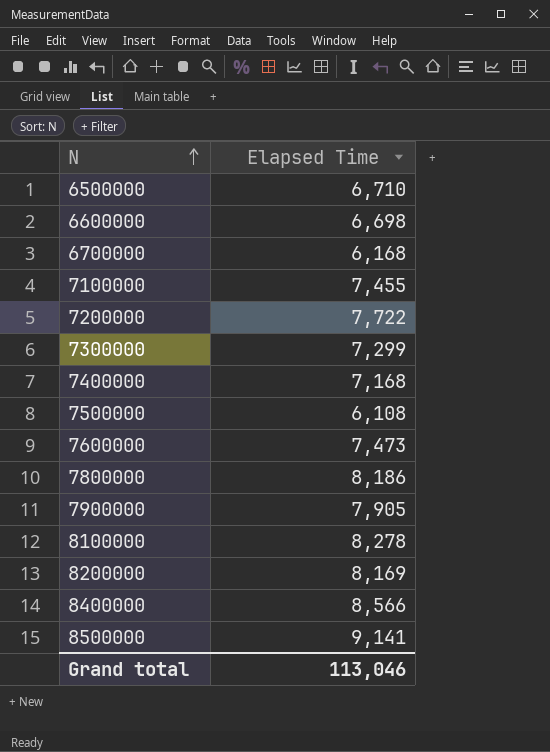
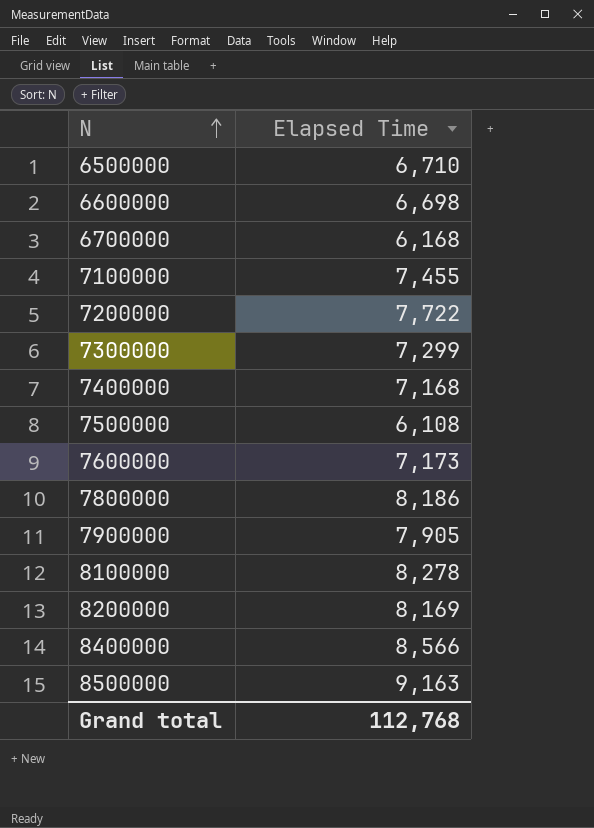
7600000 | Elapsed Time: 7,473 -> 7,173
8500000 | Elapsed Time: 9,141 -> 9,163
Grand total | Elapsed Time: 113,046 -> 112,768

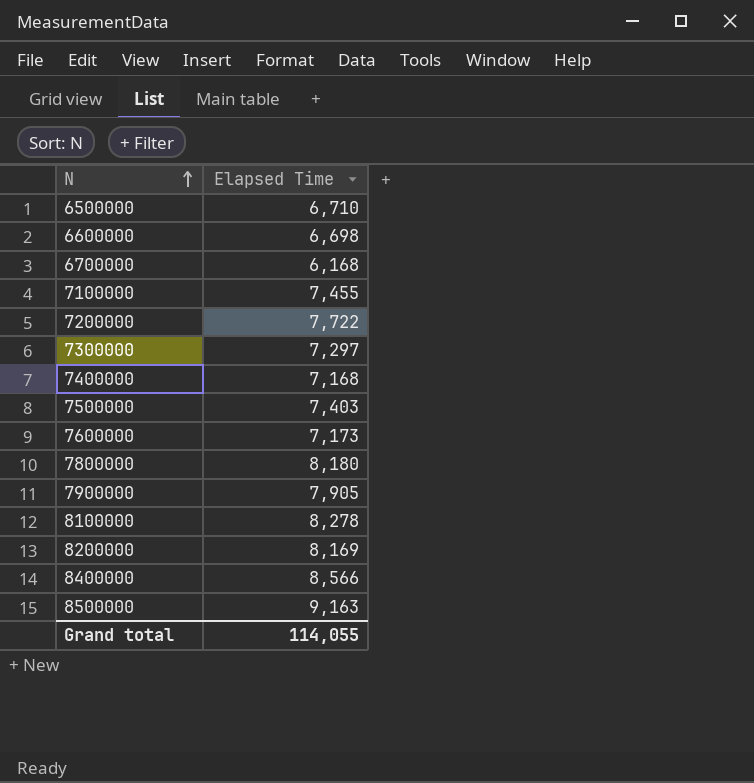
7300000 | Elapsed Time: 7,299 -> 7,297
7500000 | Elapsed Time: 6,108 -> 7,403
7800000 | Elapsed Time: 8,186 -> 8,180
Grand total | Elapsed Time: 112,768 -> 114,055

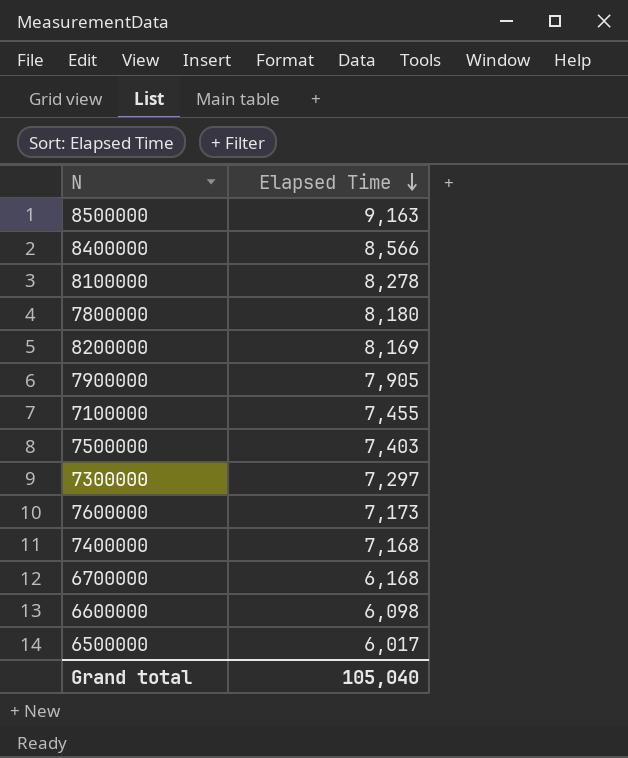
row order: N ascending -> Elapsed Time descending
row 7200000: 7,722 -> none
6600000 | Elapsed Time: 6,698 -> 6,098
6500000 | Elapsed Time: 6,710 -> 6,017
Grand total | Elapsed Time: 114,055 -> 105,040

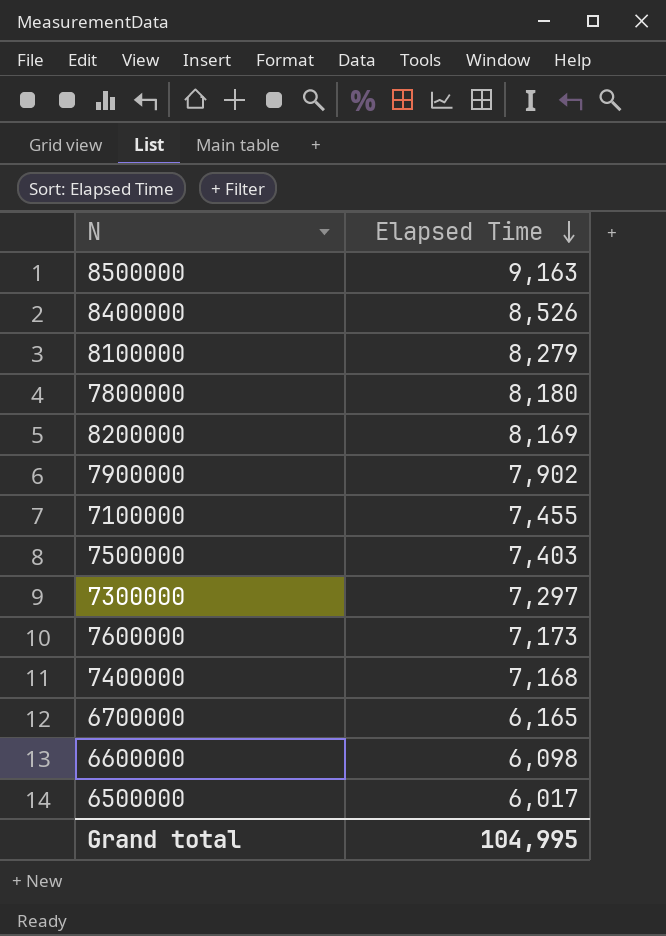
8400000 | Elapsed Time: 8,566 -> 8,526
8100000 | Elapsed Time: 8,278 -> 8,279
7900000 | Elapsed Time: 7,905 -> 7,902
6700000 | Elapsed Time: 6,168 -> 6,165
Grand total | Elapsed Time: 105,040 -> 104,995

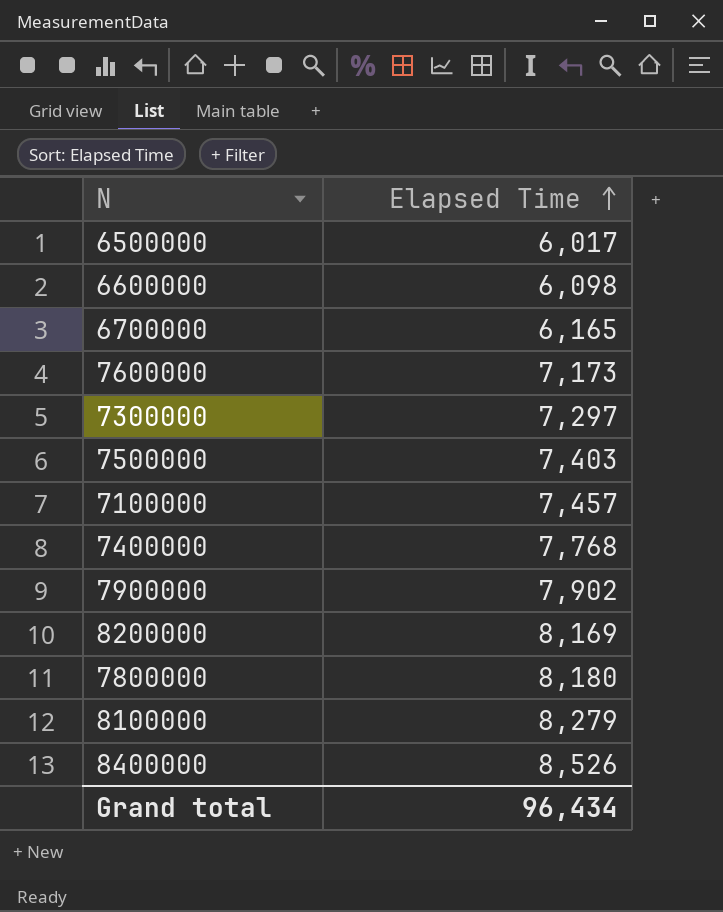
row order: Elapsed Time descending -> Elapsed Time ascending
row 8500000: 9,163 -> none
7100000 | Elapsed Time: 7,455 -> 7,457
7400000 | Elapsed Time: 7,168 -> 7,768
Grand total | Elapsed Time: 104,995 -> 96,434

